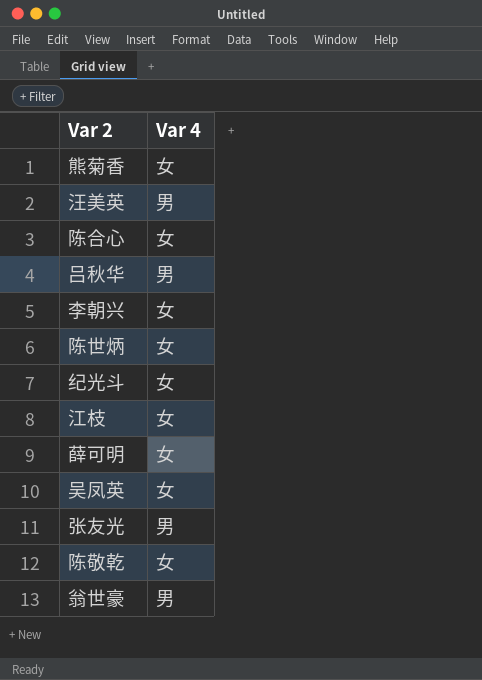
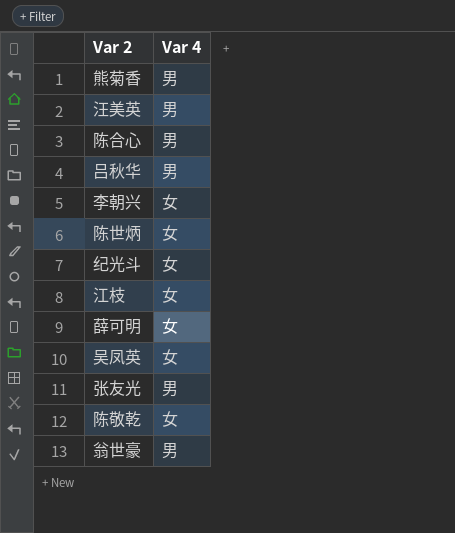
熊菊香 | Var 4: 女 -> 男
陈合心 | Var 4: 女 -> 男

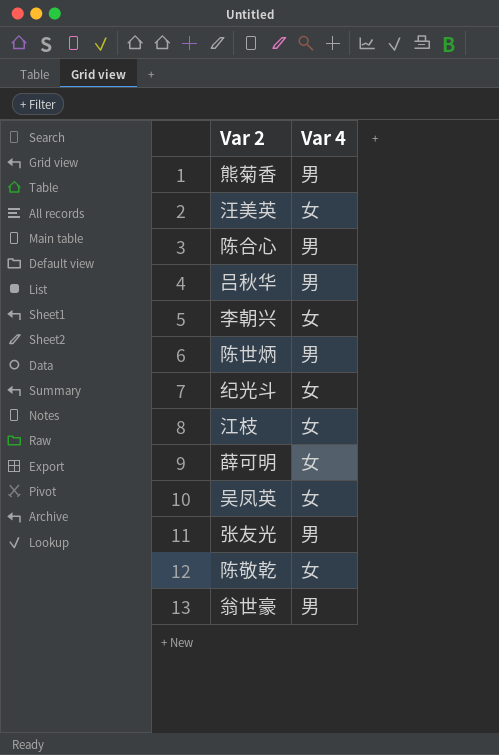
汪美英 | Var 4: 男 -> 女
陈世炳 | Var 4: 女 -> 男

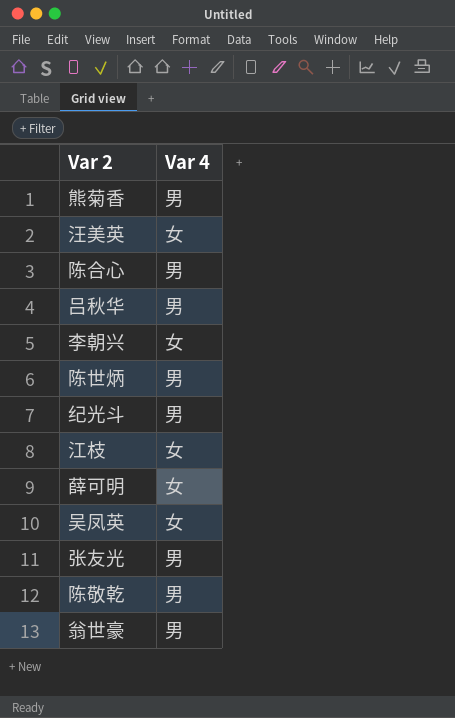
纪光斗 | Var 4: 女 -> 男
陈敬乾 | Var 4: 女 -> 男

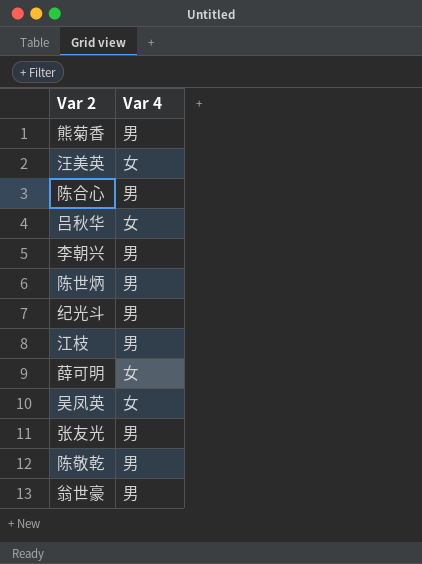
吕秋华 | Var 4: 男 -> 女
李朝兴 | Var 4: 女 -> 男
江枝 | Var 4: 女 -> 男

